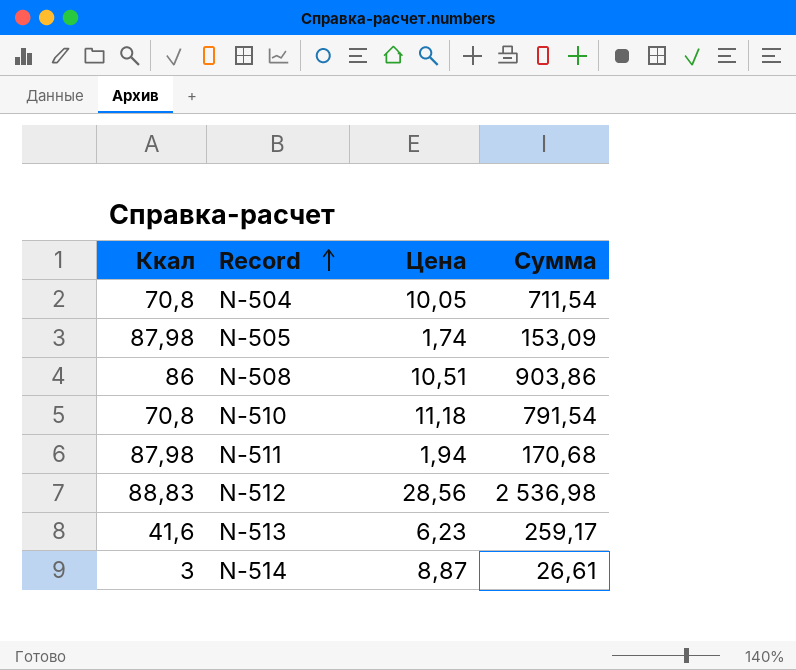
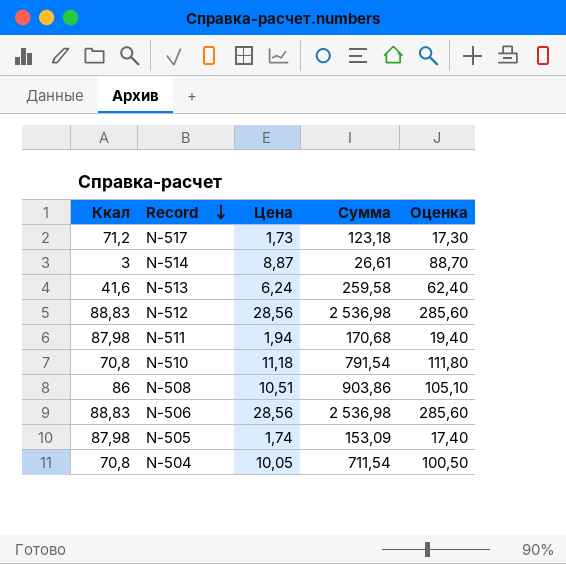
row order: Record ascending -> Record descending
column Оценка | formula: none -> [Цена] * 10
row N-517: none -> 71,2 | 1,73 | 123,18 | 17,30
N-513 | Цена: 6,23 -> 6,24
N-513 | Сумма: 259,17 -> 259,58
row N-506: none -> 88,83 | 28,56 | 2 536,98 | 285,60

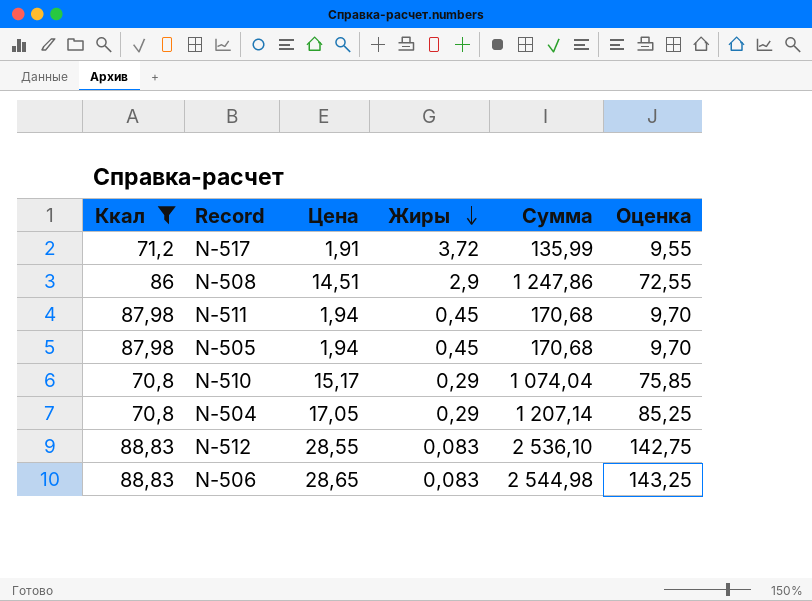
filter: none -> Ккал >= 70,8
row order: Record descending -> Жиры descending
column Жиры | position: none -> 4
column Оценка | formula: [Цена] * 10 -> [Цена] * 5
N-517 | Цена: 1,73 -> 1,91
N-517 | Сумма: 123,18 -> 135,99
N-508 | Цена: 10,51 -> 14,51
N-508 | Сумма: 903,86 -> 1 247,86
N-505 | Цена: 1,74 -> 1,94
N-505 | Сумма: 153,09 -> 170,68
N-510 | Цена: 11,18 -> 15,17
N-510 | Сумма: 791,54 -> 1 074,04
N-504 | Цена: 10,05 -> 17,05
N-504 | Сумма: 711,54 -> 1 207,14
N-512 | Цена: 28,56 -> 28,55
N-512 | Сумма: 2 536,98 -> 2 536,10
N-506 | Цена: 28,56 -> 28,65
N-506 | Сумма: 2 536,98 -> 2 544,98

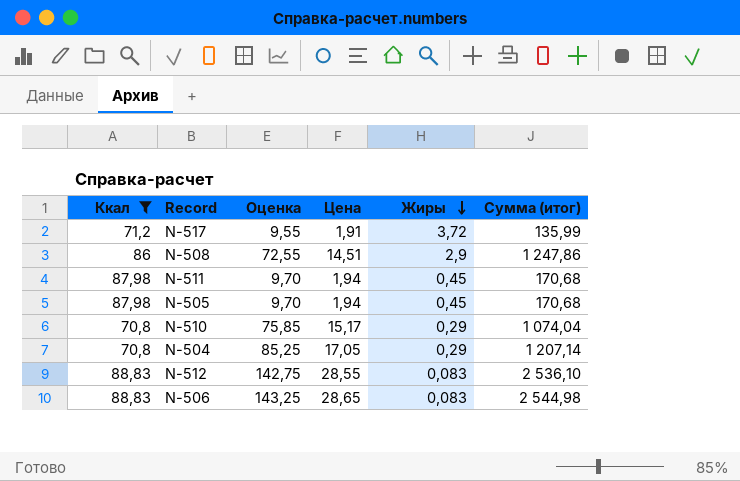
column Оценка | position: 6 -> 3
column name: Сумма -> Сумма (итог)

